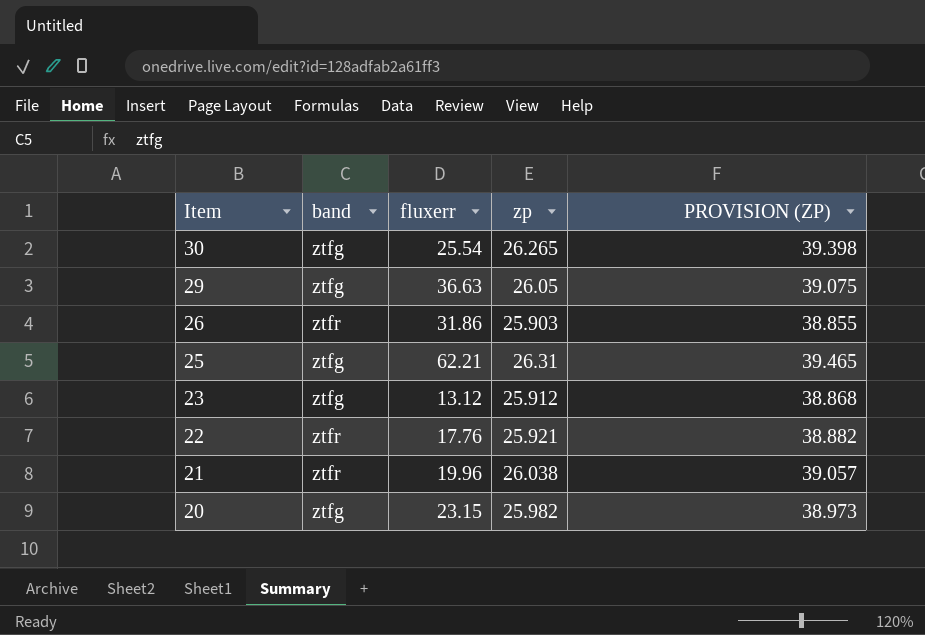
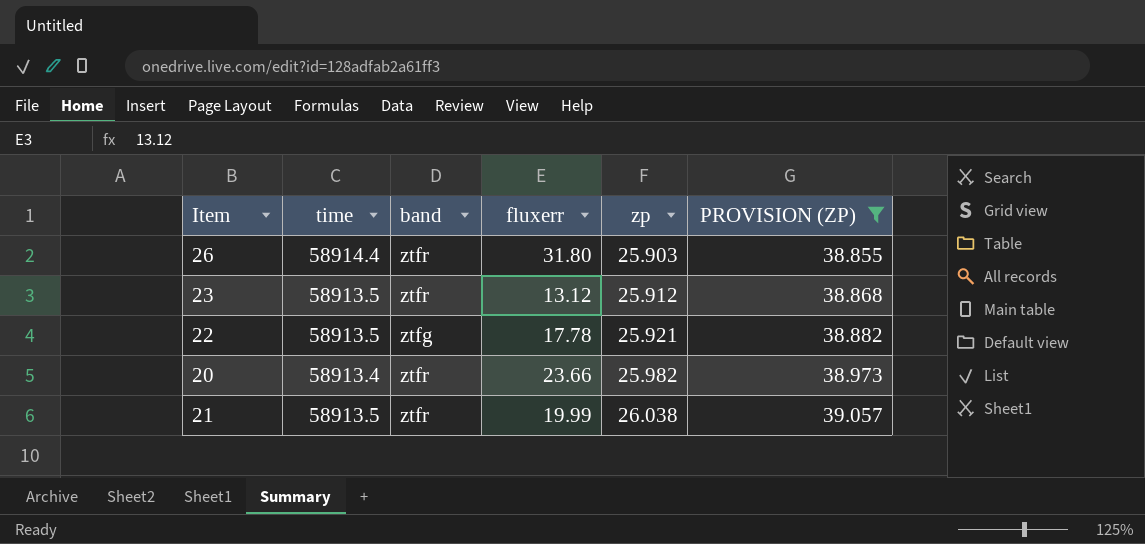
filter: none -> PROVISION (ZP) <= 39.057
row order: Item descending -> zp ascending
column time | position: none -> 2
26 | fluxerr: 31.86 -> 31.80
23 | band: ztfg -> ztfr
22 | band: ztfr -> ztfg
22 | fluxerr: 17.76 -> 17.78
20 | band: ztfg -> ztfr
20 | fluxerr: 23.15 -> 23.66
21 | fluxerr: 19.96 -> 19.99

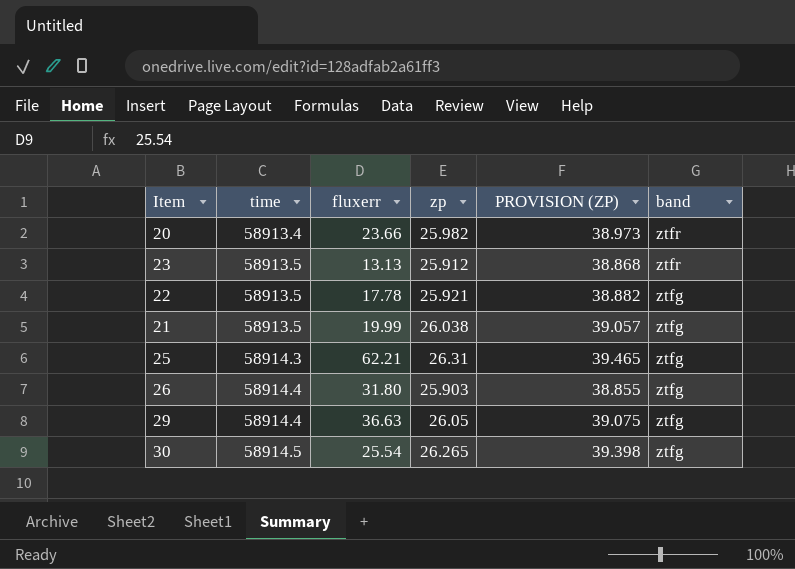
filter: PROVISION (ZP) <= 39.057 -> none
row order: zp ascending -> time ascending
column band | position: 3 -> 6
23 | fluxerr: 13.12 -> 13.13
21 | band: ztfr -> ztfg
26 | band: ztfr -> ztfg

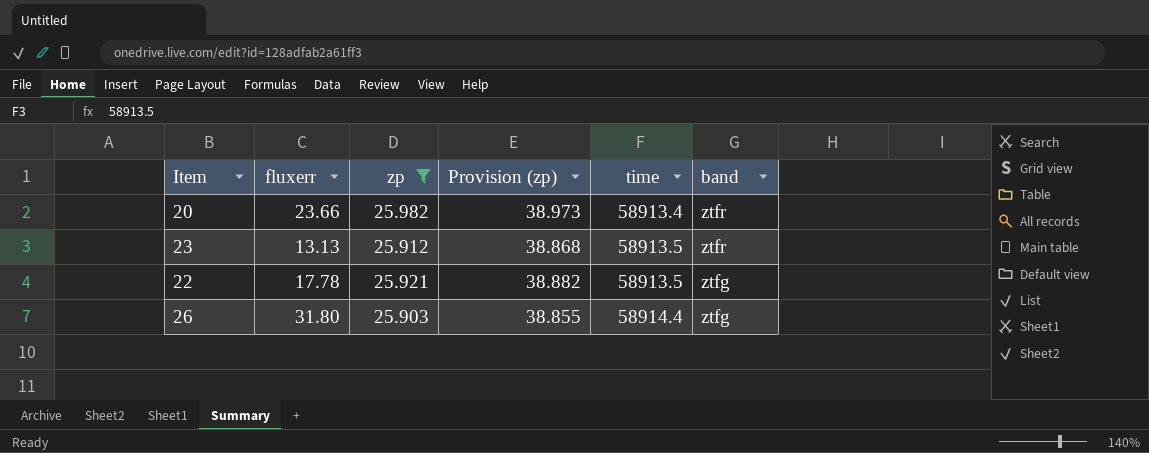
filter: none -> zp <= 25.982
column name: PROVISION (ZP) -> Provision (zp)
column time | position: 2 -> 5

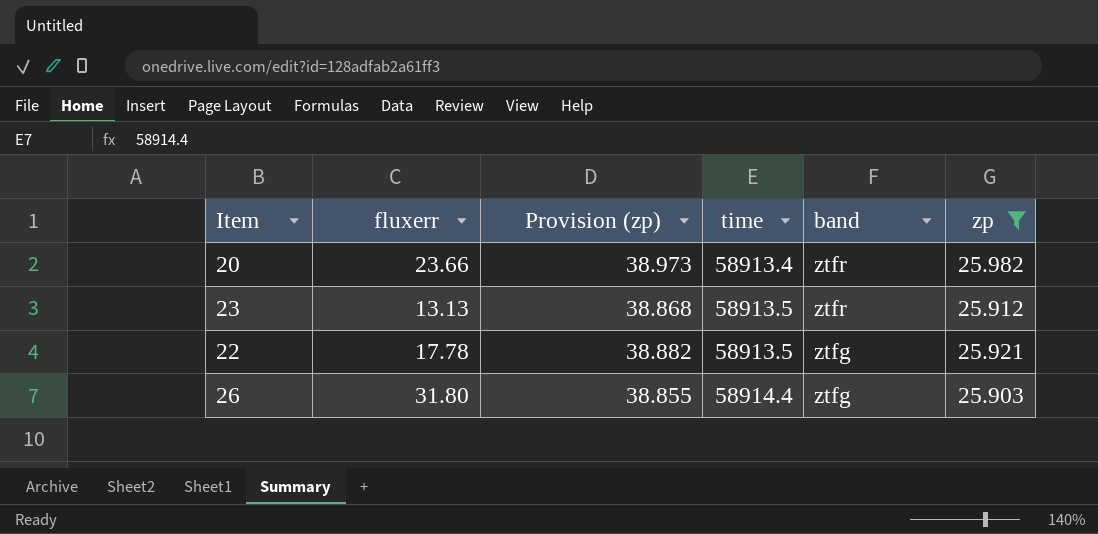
column zp | position: 3 -> 6

